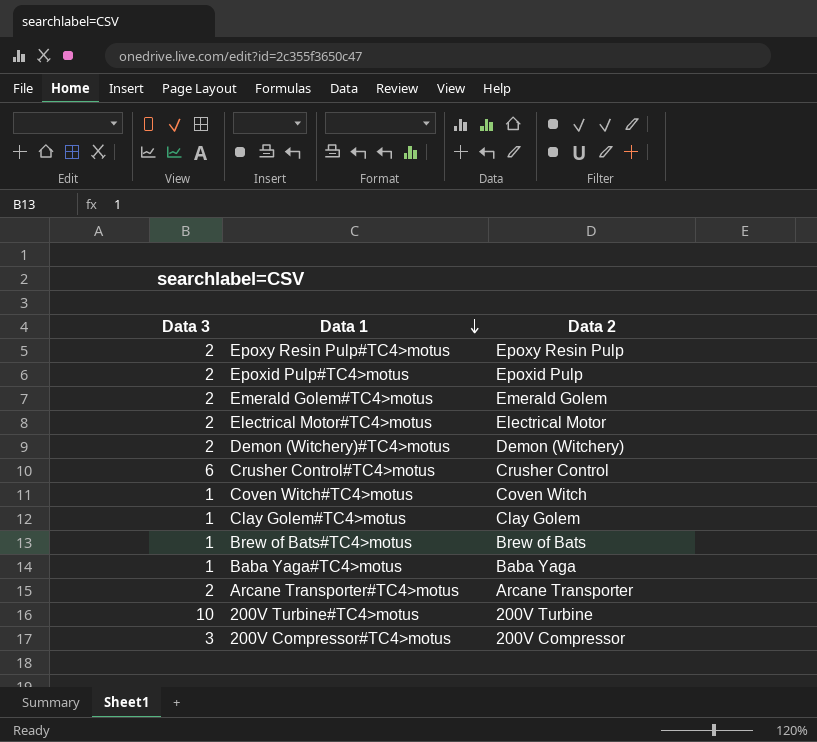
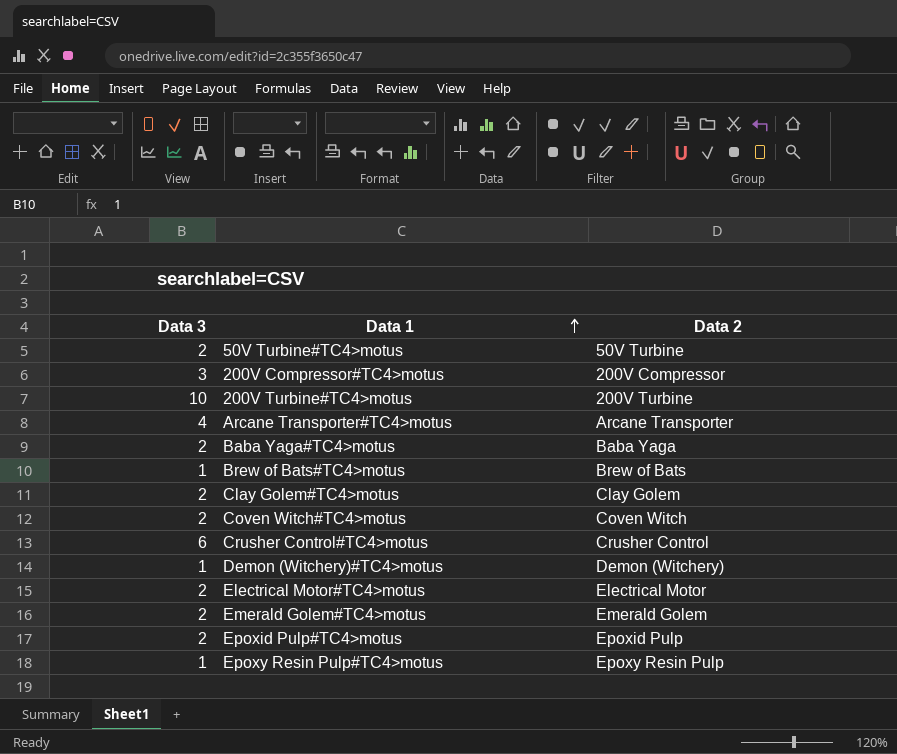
row order: Data 1 descending -> Data 1 ascending
row 50V Turbine#TC4>motus: none -> 2 | 50V Turbine
Arcane Transporter#TC4>motus | Data 3: 2 -> 4
Baba Yaga#TC4>motus | Data 3: 1 -> 2
Clay Golem#TC4>motus | Data 3: 1 -> 2
Coven Witch#TC4>motus | Data 3: 1 -> 2
Demon (Witchery)#TC4>motus | Data 3: 2 -> 1
Epoxy Resin Pulp#TC4>motus | Data 3: 2 -> 1

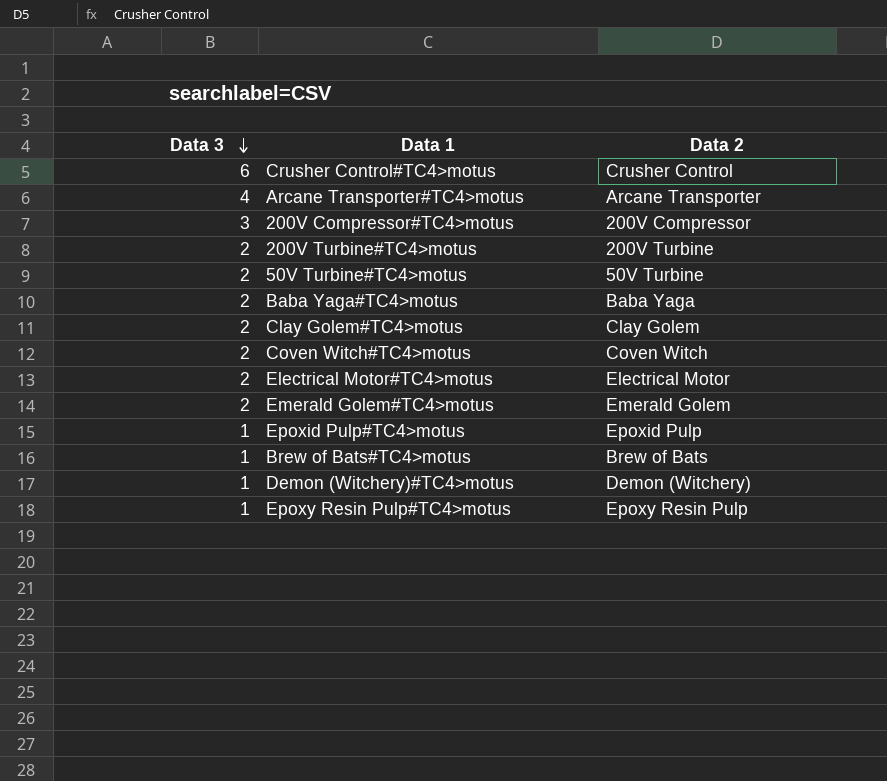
row order: Data 1 ascending -> Data 3 descending
200V Turbine#TC4>motus | Data 3: 10 -> 2
Epoxid Pulp#TC4>motus | Data 3: 2 -> 1

